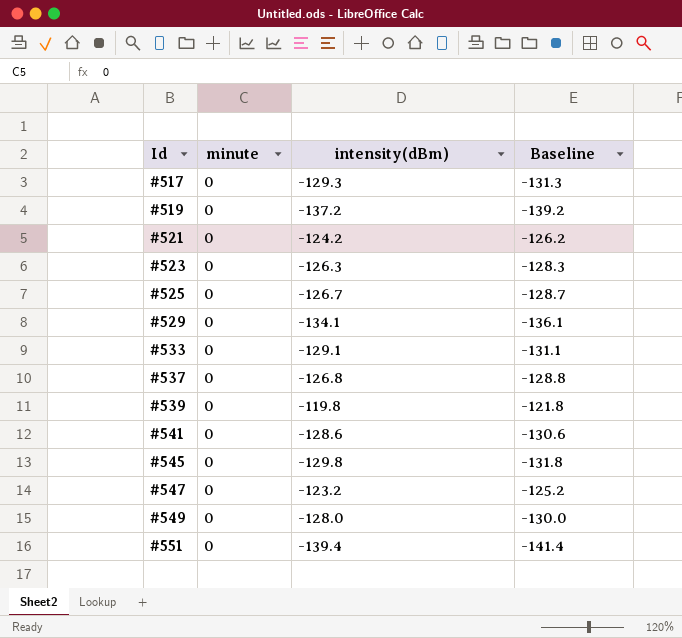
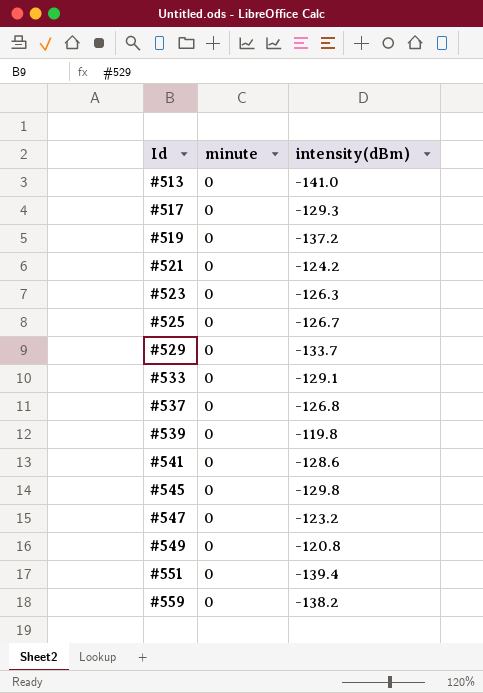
column Baseline | formula: [intensity(dBm)] - 2 -> none
row #513: none -> 0 | -141.0
#529 | intensity(dBm): -134.1 -> -133.7
#549 | intensity(dBm): -128.0 -> -120.8
row #559: none -> 0 | -138.2

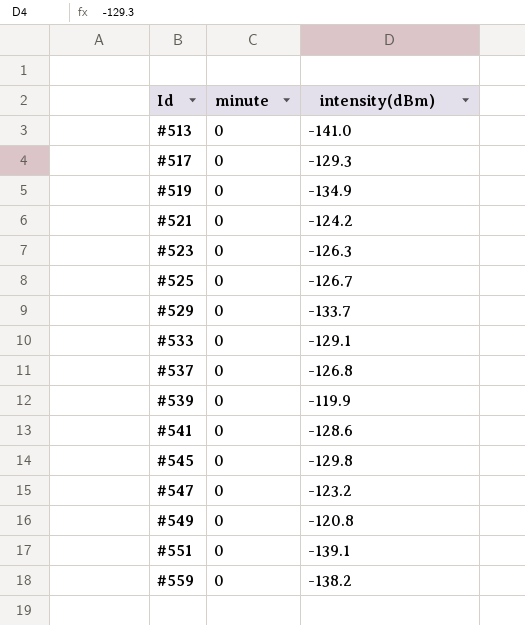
#519 | intensity(dBm): -137.2 -> -134.9
#539 | intensity(dBm): -119.8 -> -119.9
#551 | intensity(dBm): -139.4 -> -139.1

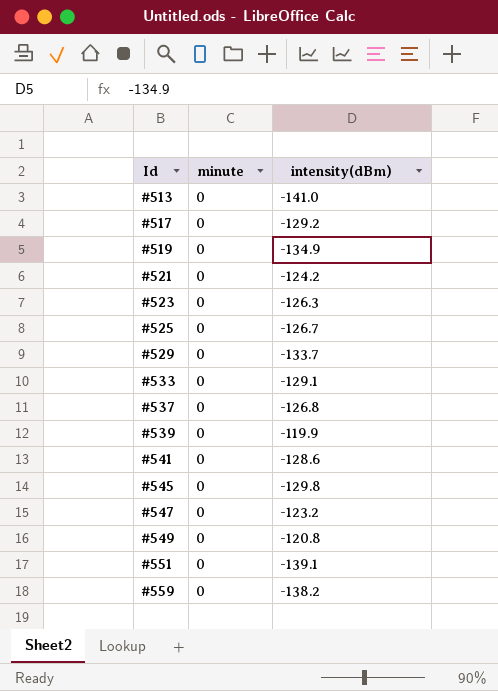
#517 | intensity(dBm): -129.3 -> -129.2

